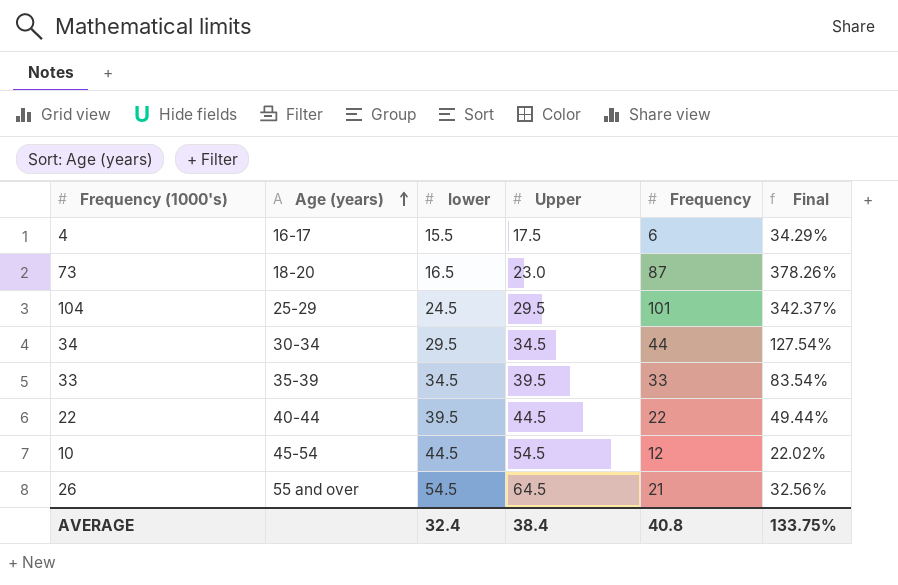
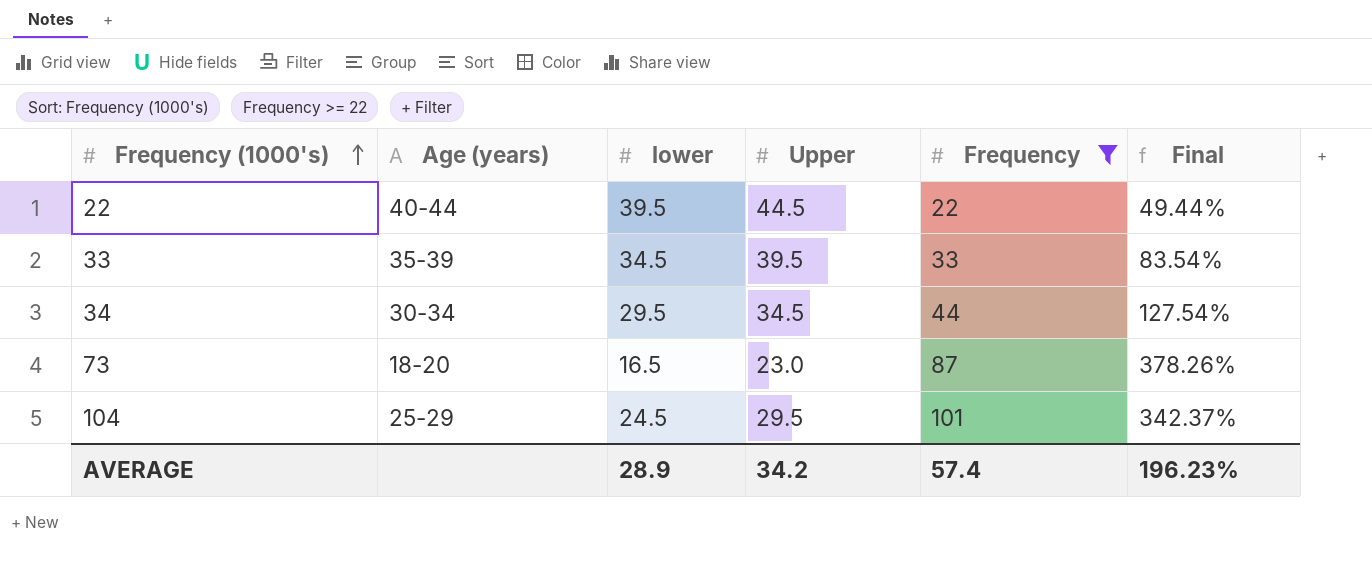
filter: none -> Frequency >= 22
row order: Age (years) ascending -> Frequency (1000's) ascending
AVERAGE | lower: 32.4 -> 28.9
AVERAGE | Upper: 38.4 -> 34.2
AVERAGE | Frequency: 40.8 -> 57.4
AVERAGE | Final: 133.75% -> 196.23%

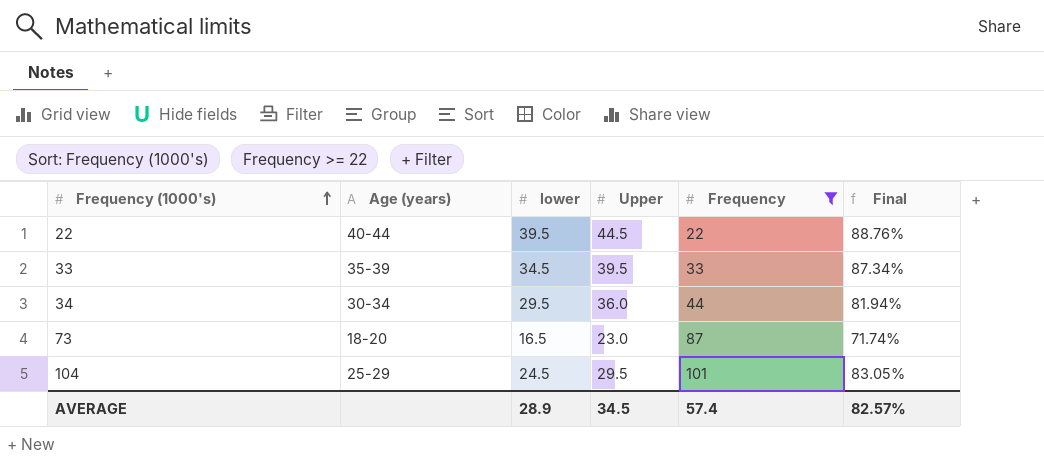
column Final | formula: [Frequency] / [Upper] -> [lower] / [Upper]
34 | Upper: 34.5 -> 36.0
AVERAGE | Upper: 34.2 -> 34.5
AVERAGE | Final: 196.23% -> 82.57%

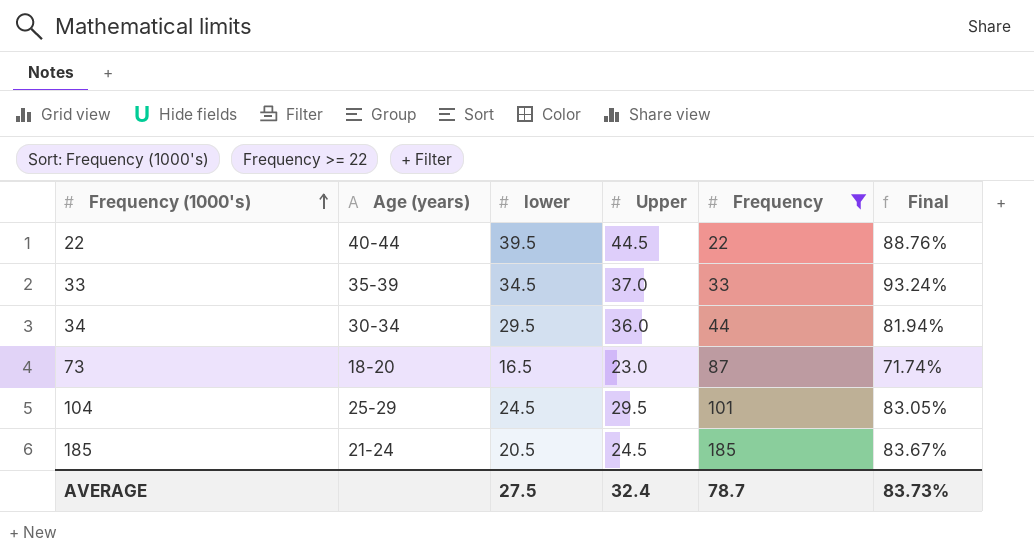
33 | Upper: 39.5 -> 37.0
33 | Final: 87.34% -> 93.24%
row 185: none -> 21-24 | 20.5 | 24.5 | 185 | 83.67%
AVERAGE | lower: 28.9 -> 27.5
AVERAGE | Upper: 34.5 -> 32.4
AVERAGE | Frequency: 57.4 -> 78.7
AVERAGE | Final: 82.57% -> 83.73%

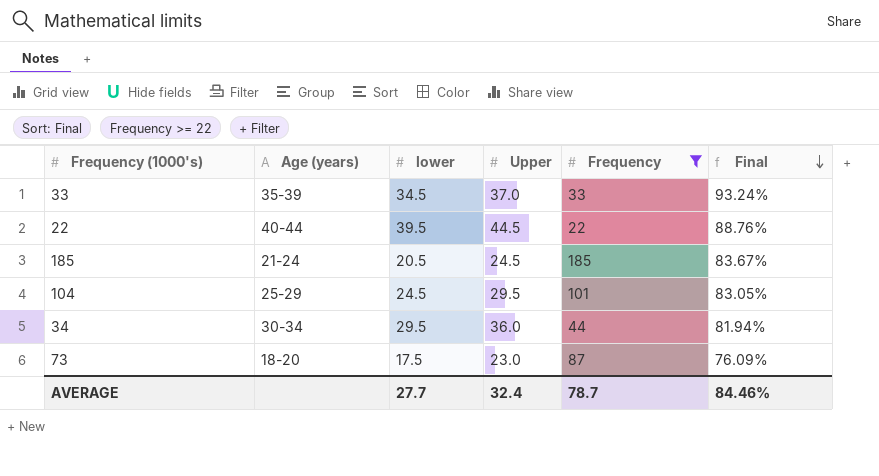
row order: Frequency (1000's) ascending -> Final descending
73 | lower: 16.5 -> 17.5
73 | Final: 71.74% -> 76.09%
AVERAGE | lower: 27.5 -> 27.7
AVERAGE | Final: 83.73% -> 84.46%

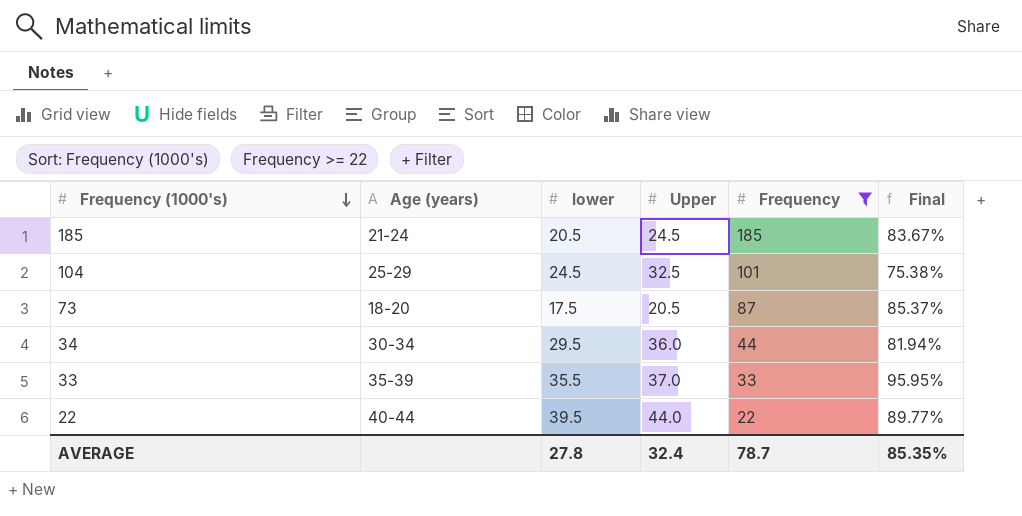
row order: Final descending -> Frequency (1000's) descending
104 | Upper: 29.5 -> 32.5
104 | Final: 83.05% -> 75.38%
73 | Upper: 23.0 -> 20.5
73 | Final: 76.09% -> 85.37%
33 | lower: 34.5 -> 35.5
33 | Final: 93.24% -> 95.95%
22 | Upper: 44.5 -> 44.0
22 | Final: 88.76% -> 89.77%
AVERAGE | lower: 27.7 -> 27.8
AVERAGE | Final: 84.46% -> 85.35%

